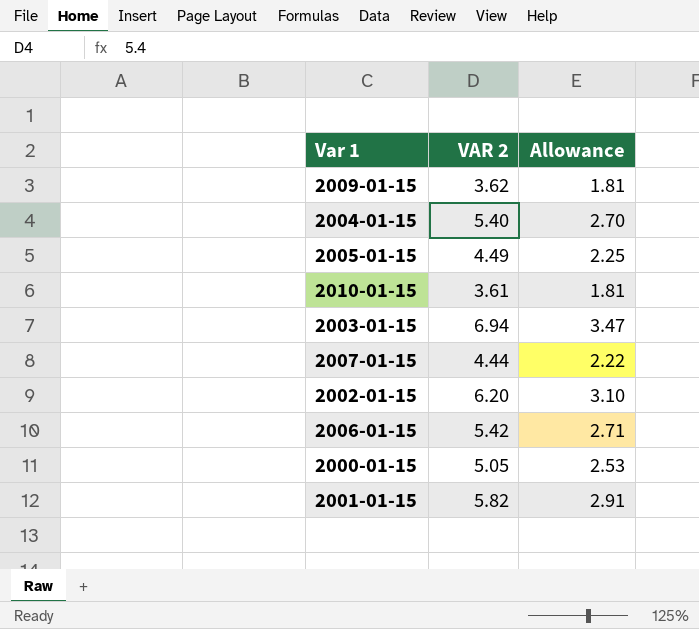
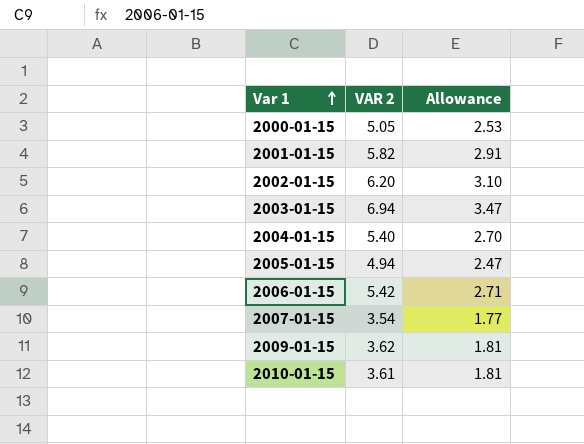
row order: none -> Var 1 ascending
2005-01-15 | VAR 2: 4.49 -> 4.94
2005-01-15 | Allowance: 2.25 -> 2.47
2007-01-15 | VAR 2: 4.44 -> 3.54
2007-01-15 | Allowance: 2.22 -> 1.77

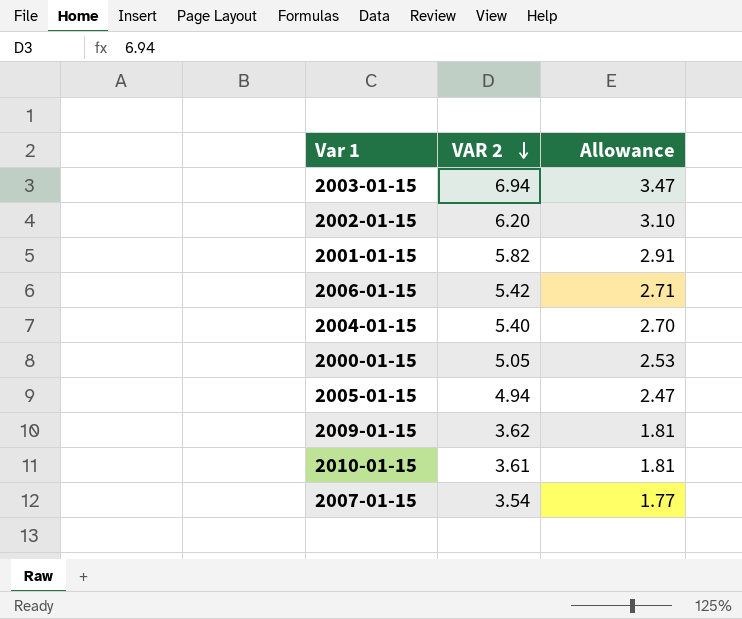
row order: Var 1 ascending -> VAR 2 descending

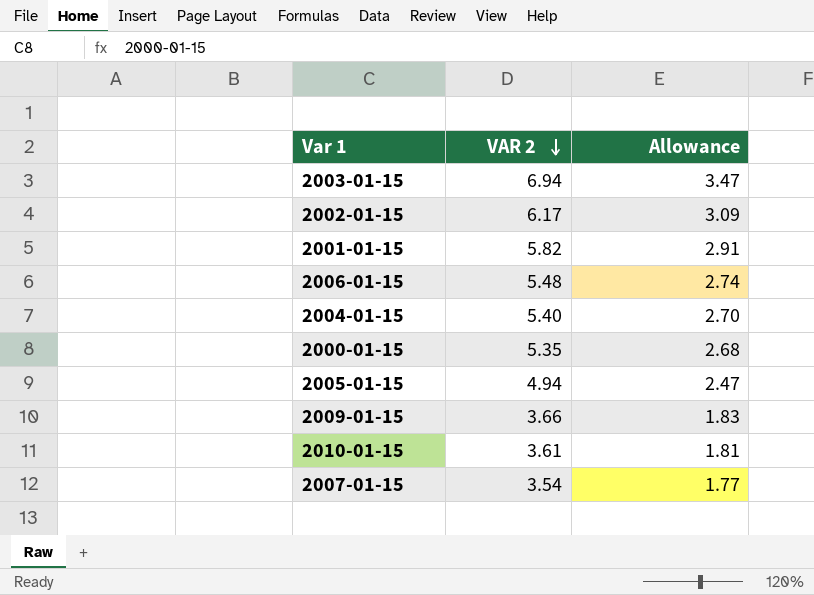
2002-01-15 | VAR 2: 6.20 -> 6.17
2002-01-15 | Allowance: 3.10 -> 3.09
2006-01-15 | VAR 2: 5.42 -> 5.48
2006-01-15 | Allowance: 2.71 -> 2.74
2000-01-15 | VAR 2: 5.05 -> 5.35
2000-01-15 | Allowance: 2.53 -> 2.68
2009-01-15 | VAR 2: 3.62 -> 3.66
2009-01-15 | Allowance: 1.81 -> 1.83

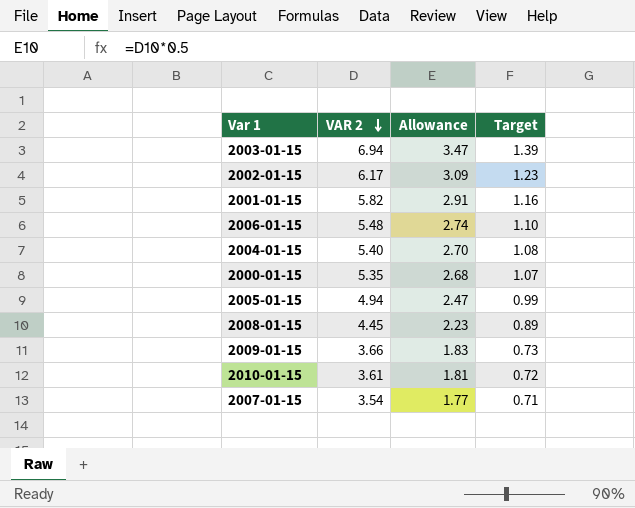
column Target | formula: none -> [VAR 2] * 0.2
row 2008-01-15: none -> 4.45 | 2.23 | 0.89

